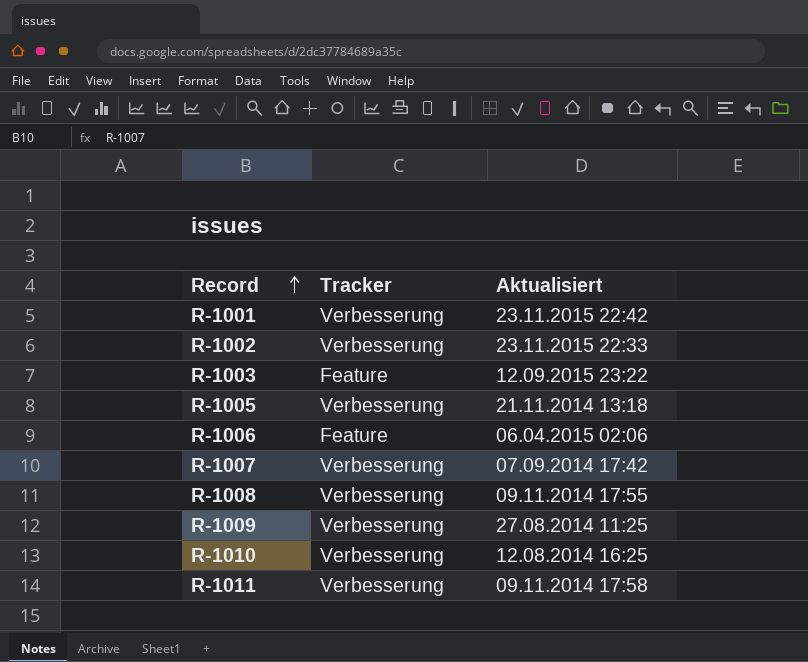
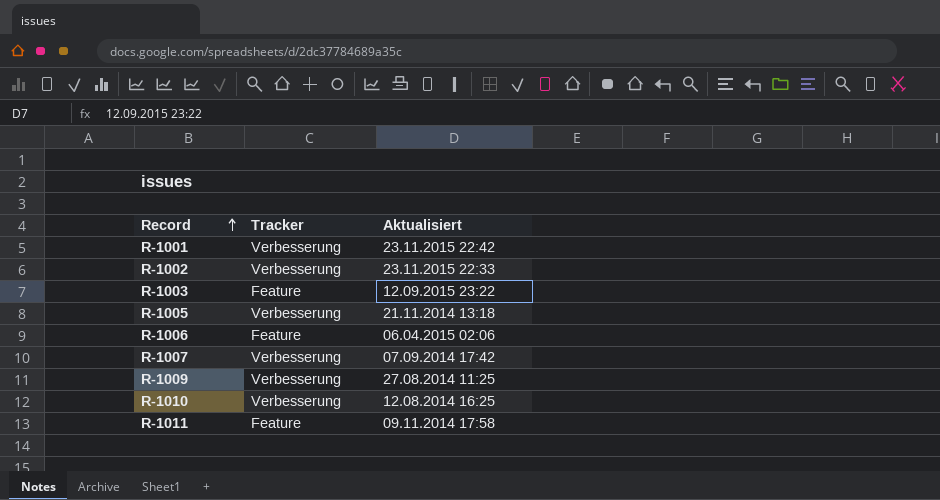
row R-1008: Verbesserung | 09.11.2014 17:55 -> none
R-1011 | Tracker: Verbesserung -> Feature

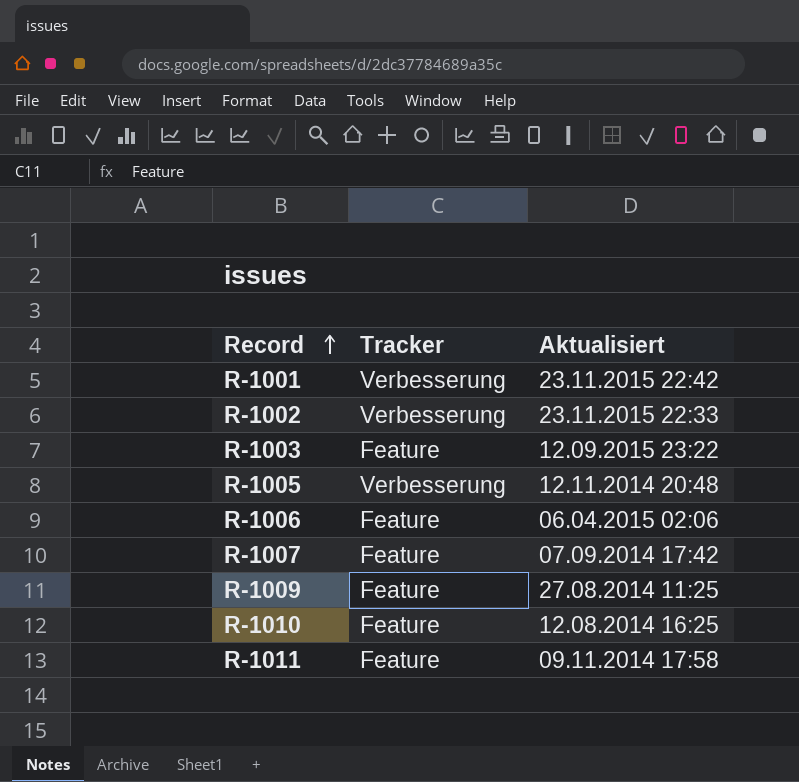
R-1005 | Aktualisiert: 21.11.2014 13:18 -> 12.11.2014 20:48
R-1007 | Tracker: Verbesserung -> Feature
R-1009 | Tracker: Verbesserung -> Feature
R-1010 | Tracker: Verbesserung -> Feature

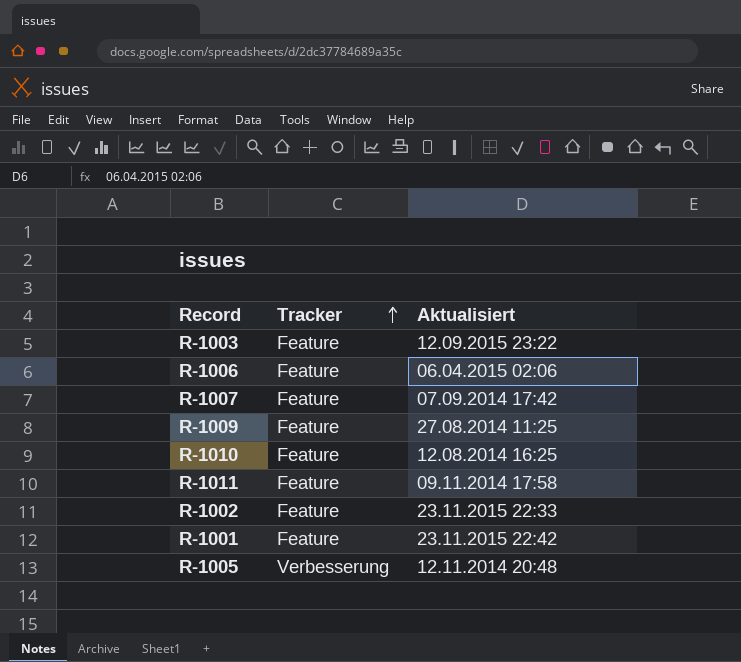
row order: Record ascending -> Tracker ascending
R-1002 | Tracker: Verbesserung -> Feature
R-1001 | Tracker: Verbesserung -> Feature

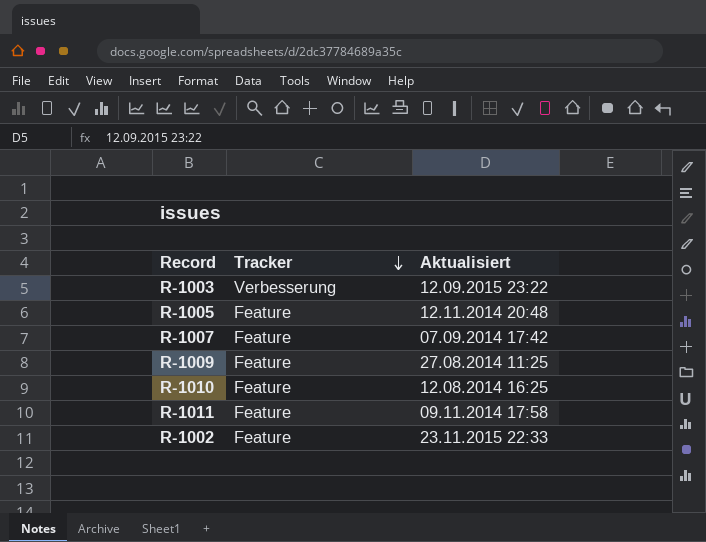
row order: Tracker ascending -> Tracker descending
row R-1006: Feature | 06.04.2015 02:06 -> none
row R-1001: Feature | 23.11.2015 22:42 -> none
R-1003 | Tracker: Feature -> Verbesserung
R-1005 | Tracker: Verbesserung -> Feature

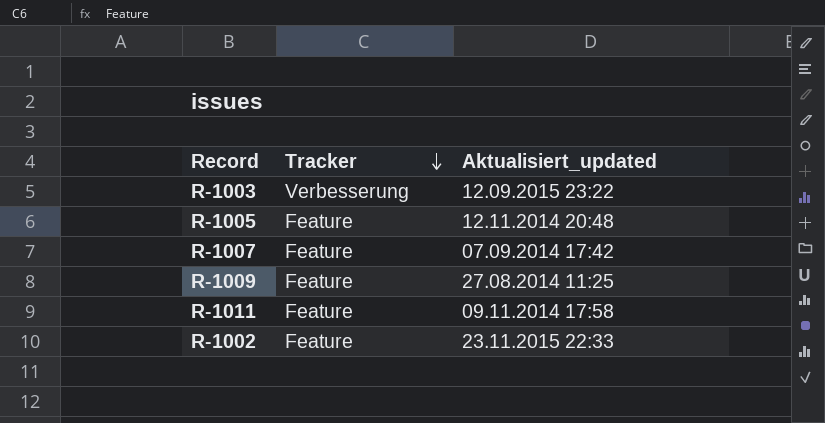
column name: Aktualisiert -> Aktualisiert_updated
row R-1010: Feature | 12.08.2014 16:25 -> none

